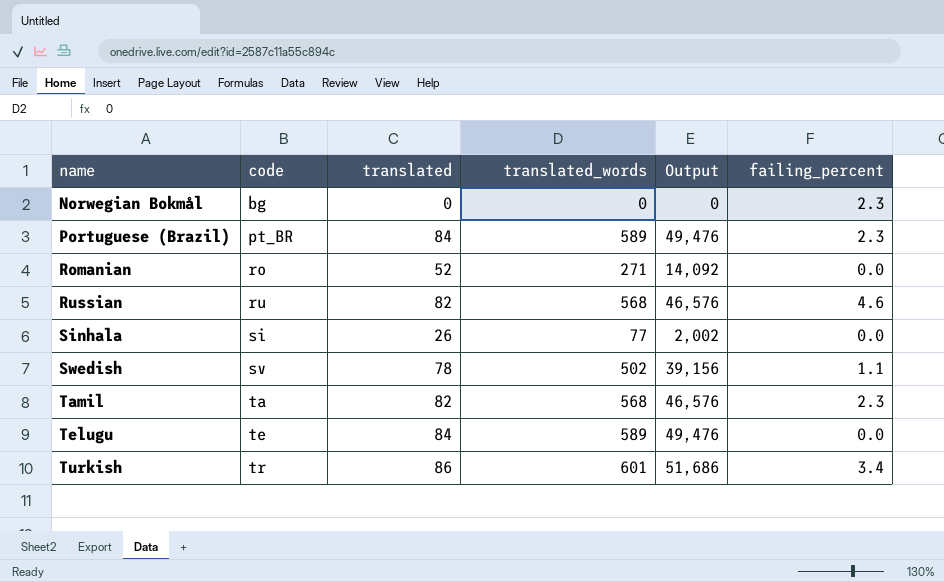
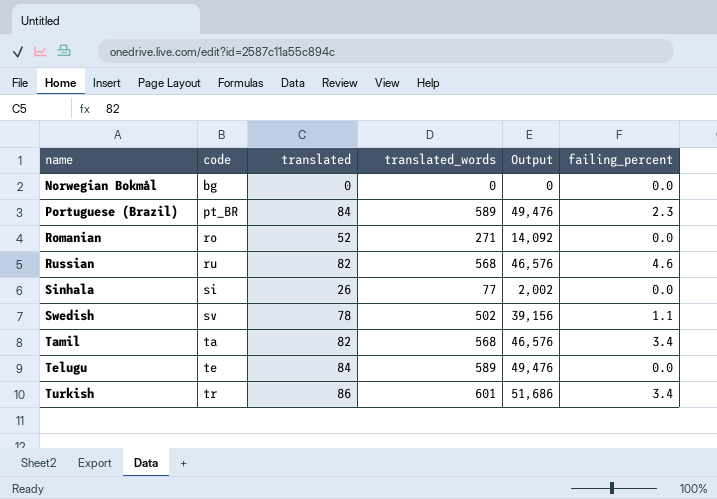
Norwegian Bokmål | failing_percent: 2.3 -> 0.0
Tamil | failing_percent: 2.3 -> 3.4

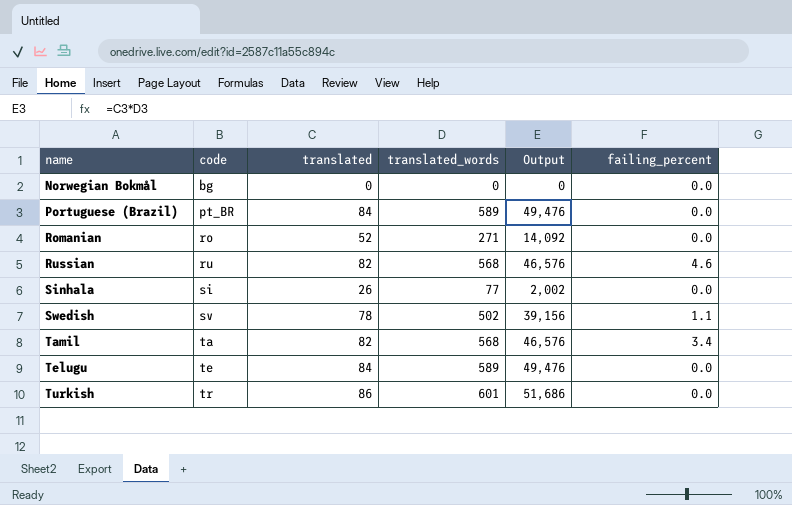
Portuguese (Brazil) | failing_percent: 2.3 -> 0.0
Turkish | failing_percent: 3.4 -> 0.0

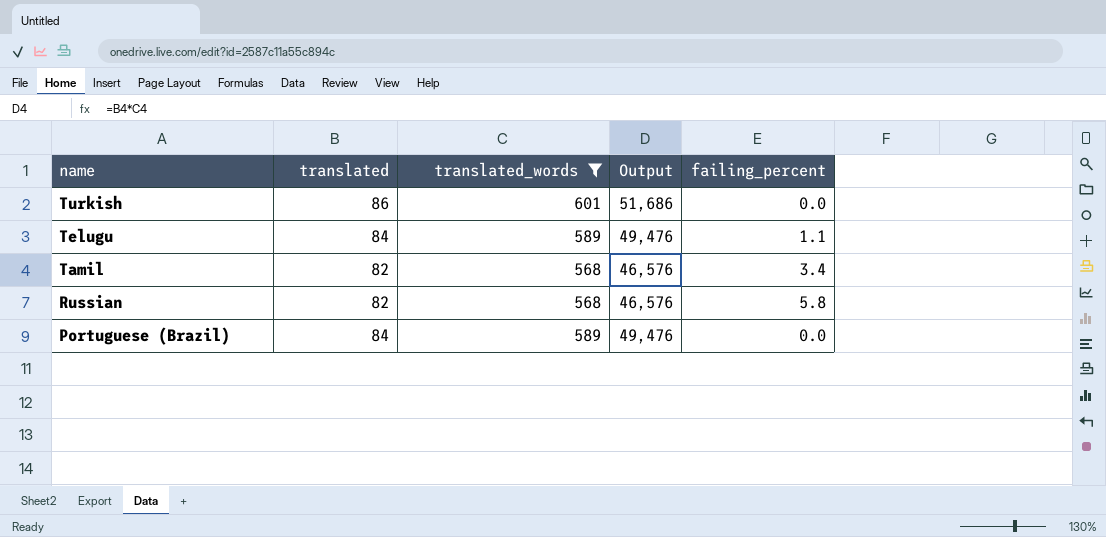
filter: none -> translated_words >= 568
row order: name ascending -> name descending
column code | position: 2 -> none
Telugu | failing_percent: 0.0 -> 1.1
Russian | failing_percent: 4.6 -> 5.8

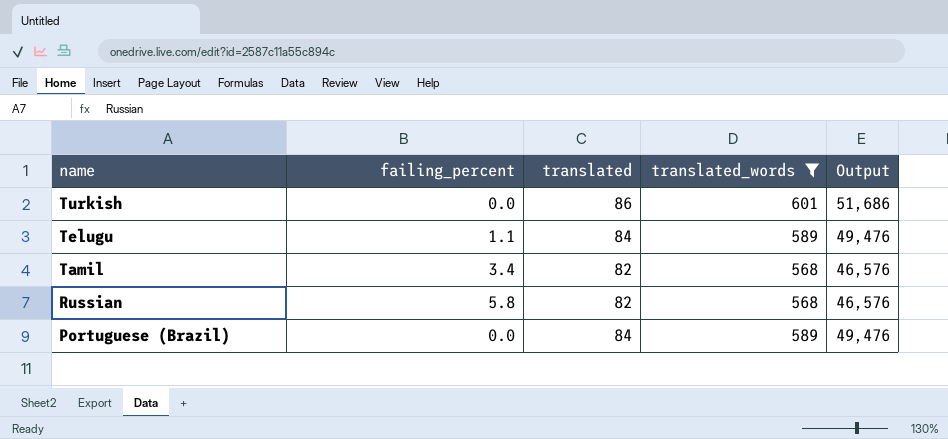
column failing_percent | position: 5 -> 2

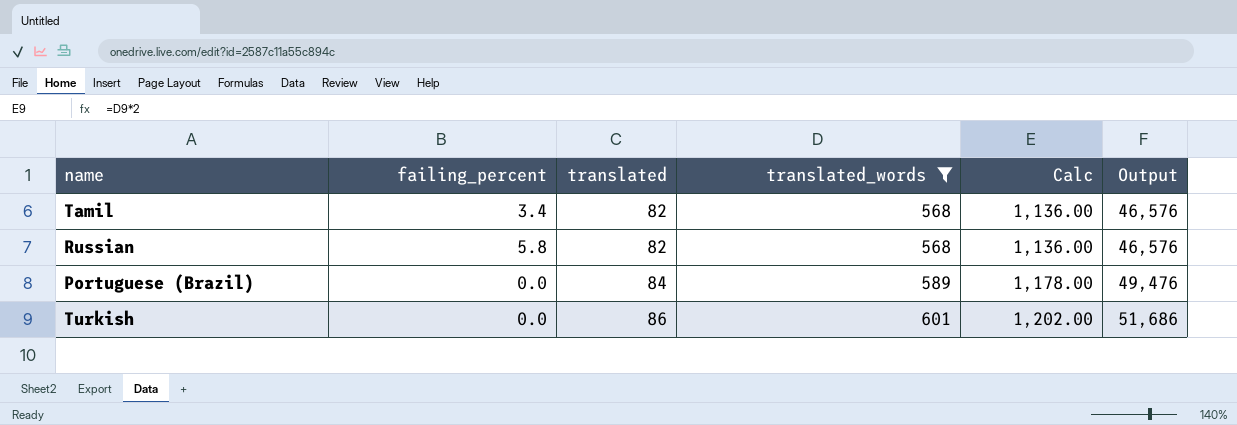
row order: name descending -> translated ascending
column Calc | formula: none -> [translated_words] * 2
row Telugu: 1.1 | 84 | 589 | 49,476 -> none

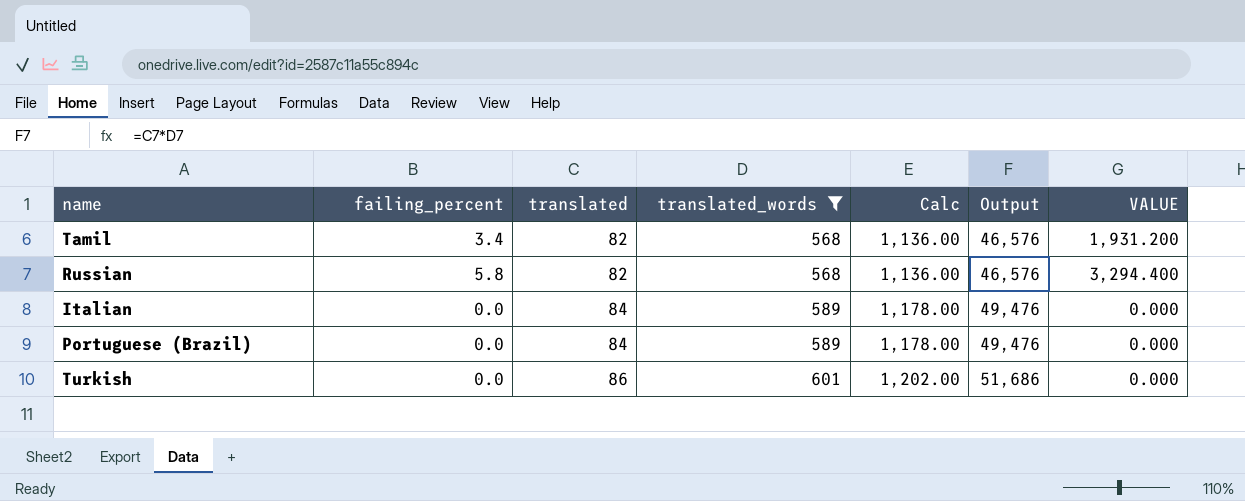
column VALUE | formula: none -> [failing_percent] * [translated_words]
row Italian: none -> 0.0 | 84 | 589 | 1,178.00 | 49,476 | 0.000

